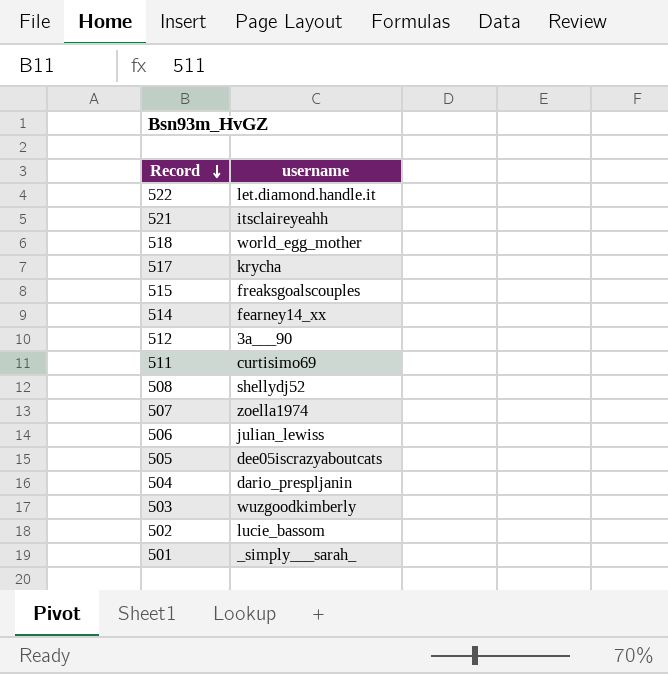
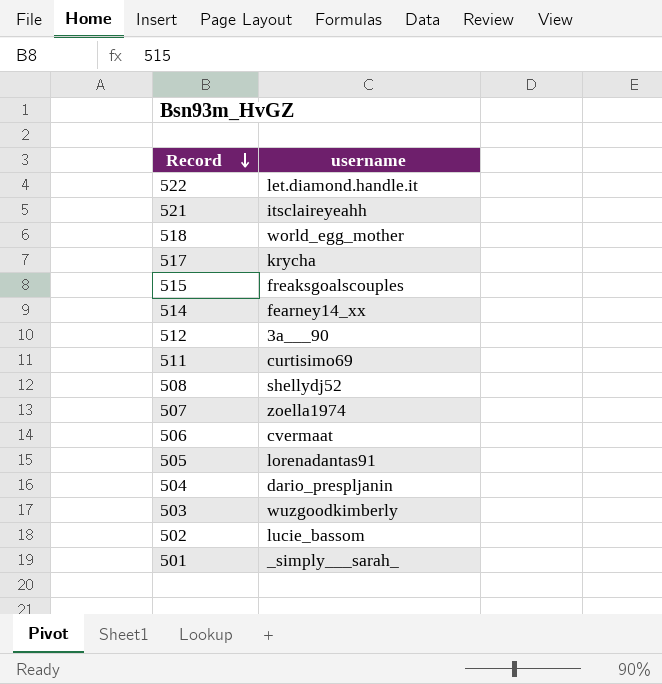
506 | username: julian_lewiss -> cvermaat
505 | username: dee05iscrazyaboutcats -> lorenadantas91

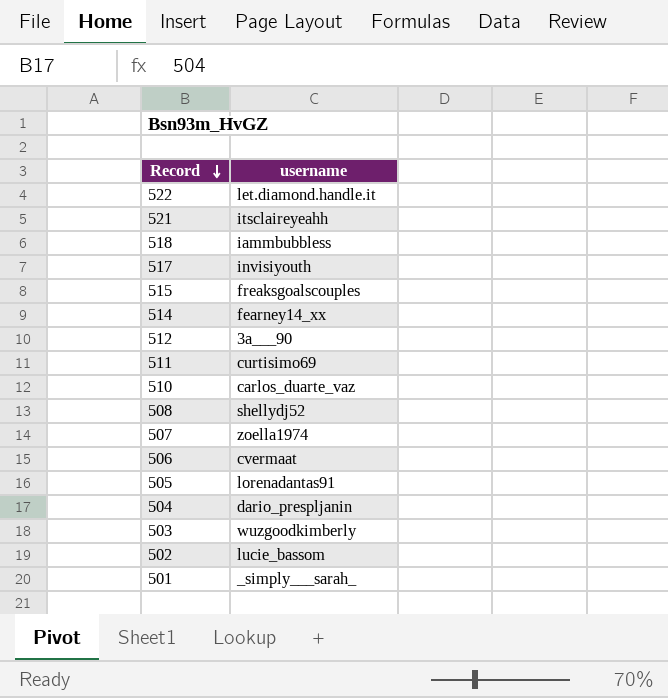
518 | username: world_egg_mother -> iammbubbless
517 | username: krycha -> invisiyouth
row 510: none -> carlos_duarte_vaz

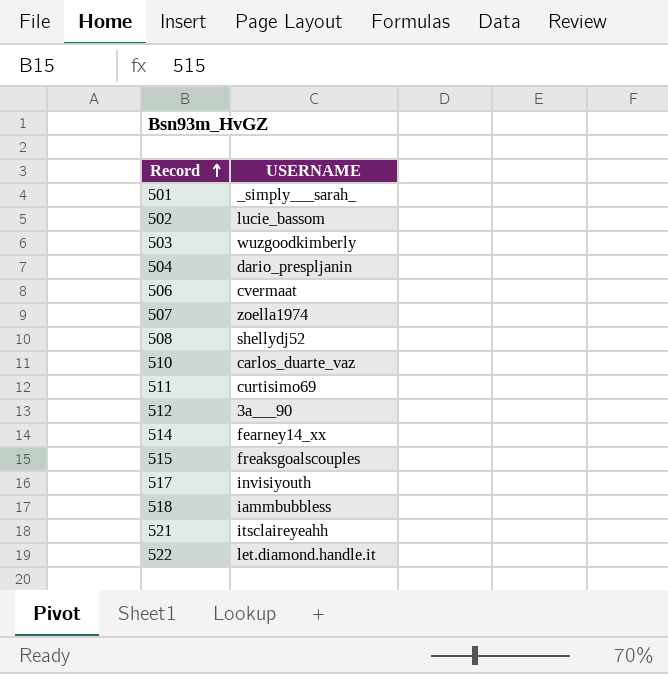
row order: Record descending -> Record ascending
column name: username -> USERNAME
row 505: lorenadantas91 -> none

